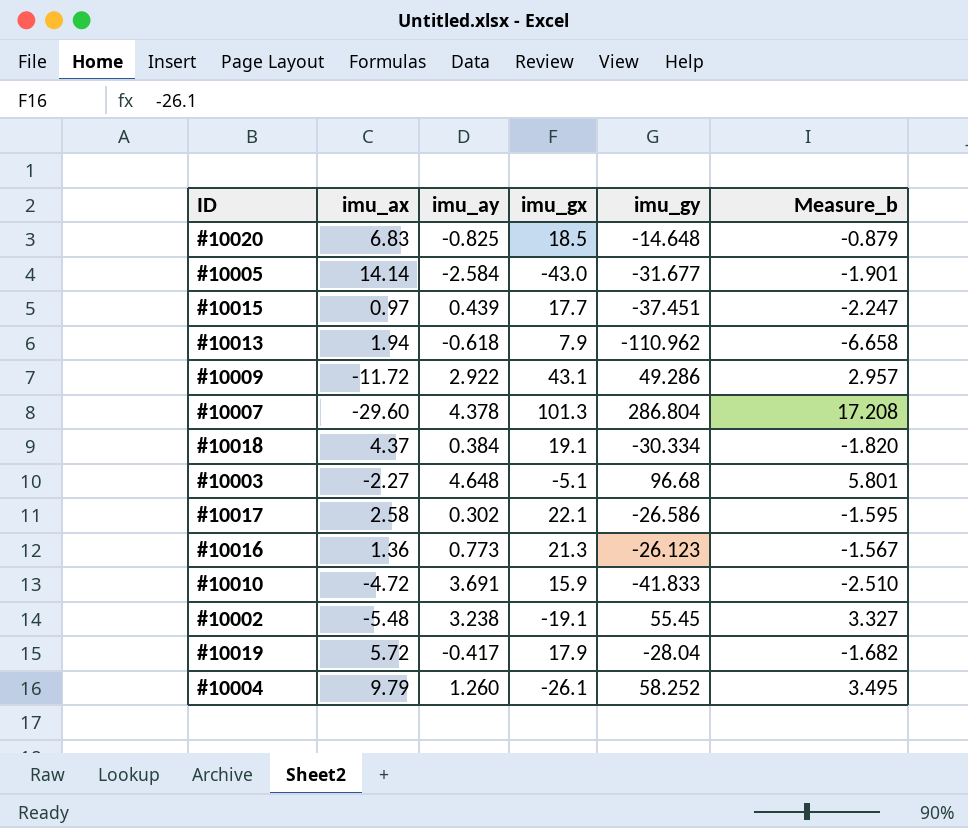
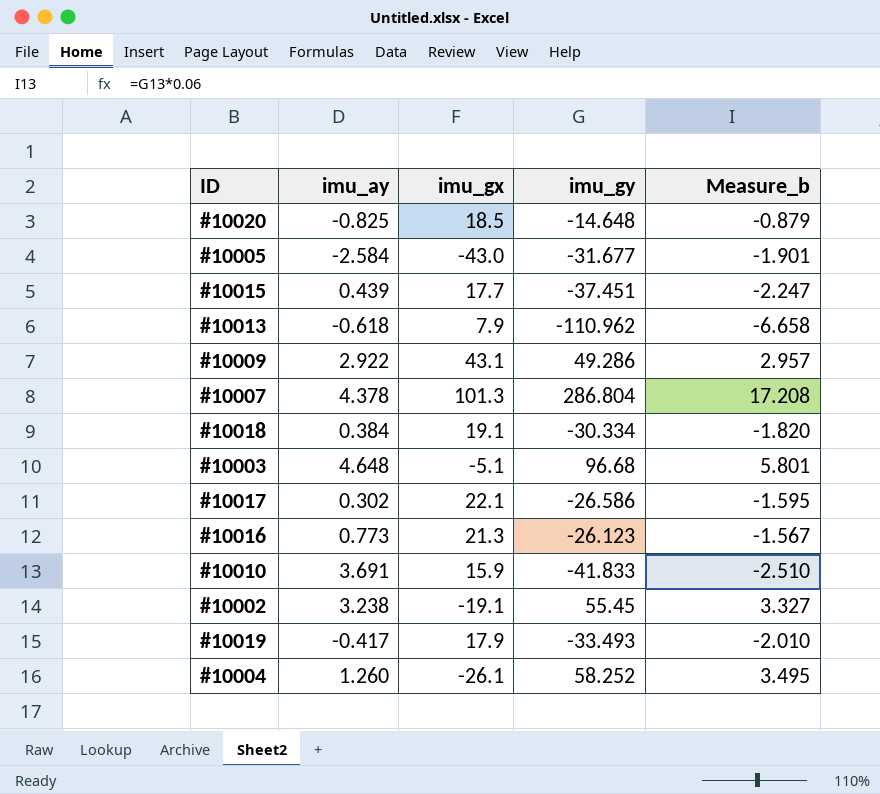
column imu_ax | position: 2 -> none
#10019 | imu_gy: -28.04 -> -33.493
#10019 | Measure_b: -1.682 -> -2.010

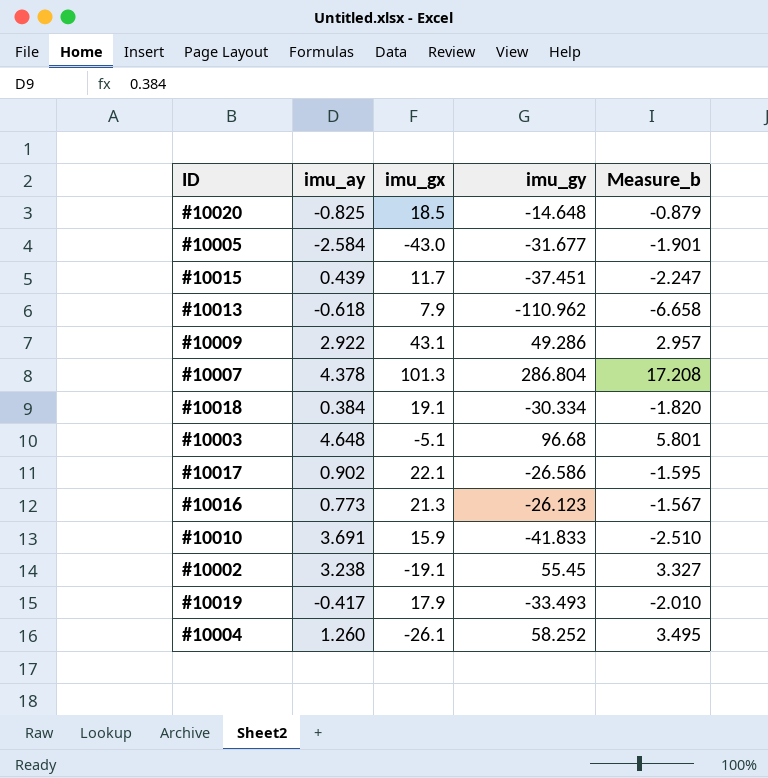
#10015 | imu_gx: 17.7 -> 11.7
#10017 | imu_ay: 0.302 -> 0.902

